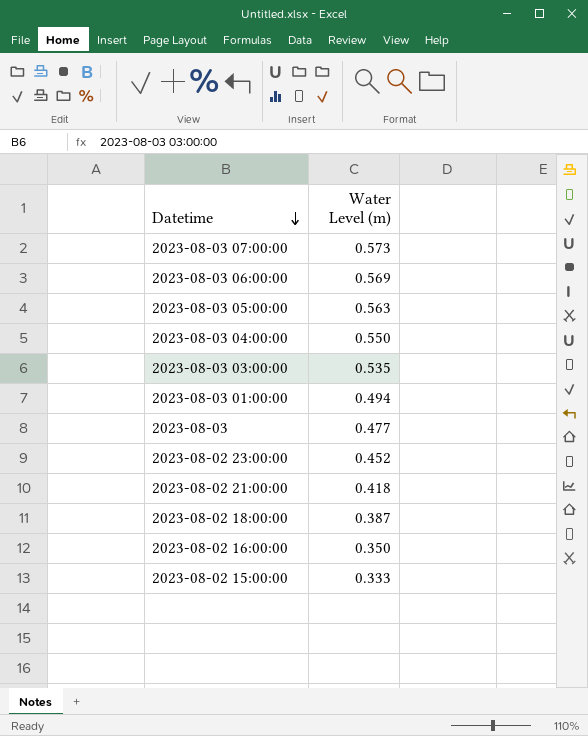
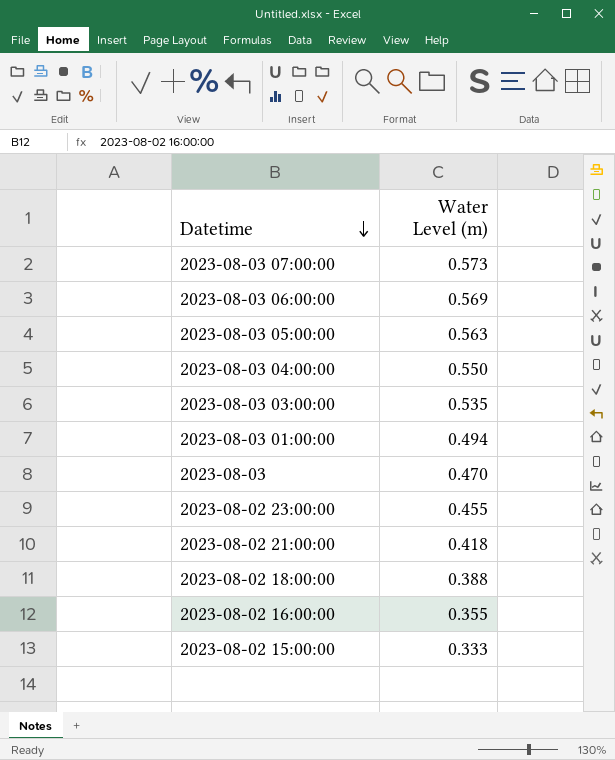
2023-08-03 | Water Level (m): 0.477 -> 0.470
2023-08-02 23:00:00 | Water Level (m): 0.452 -> 0.455
2023-08-02 18:00:00 | Water Level (m): 0.387 -> 0.388
2023-08-02 16:00:00 | Water Level (m): 0.350 -> 0.355

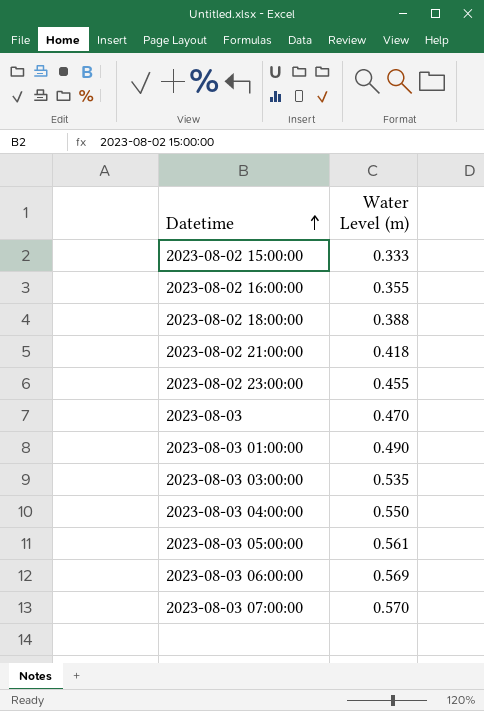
row order: Datetime descending -> Datetime ascending
2023-08-03 01:00:00 | Water Level (m): 0.494 -> 0.490
2023-08-03 05:00:00 | Water Level (m): 0.563 -> 0.561
2023-08-03 07:00:00 | Water Level (m): 0.573 -> 0.570

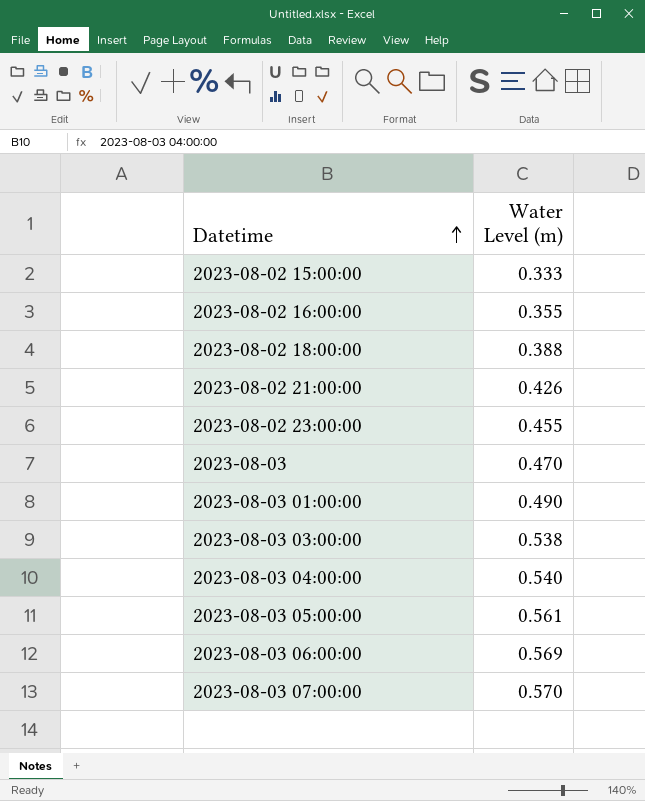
2023-08-02 21:00:00 | Water Level (m): 0.418 -> 0.426
2023-08-03 03:00:00 | Water Level (m): 0.535 -> 0.538
2023-08-03 04:00:00 | Water Level (m): 0.550 -> 0.540

